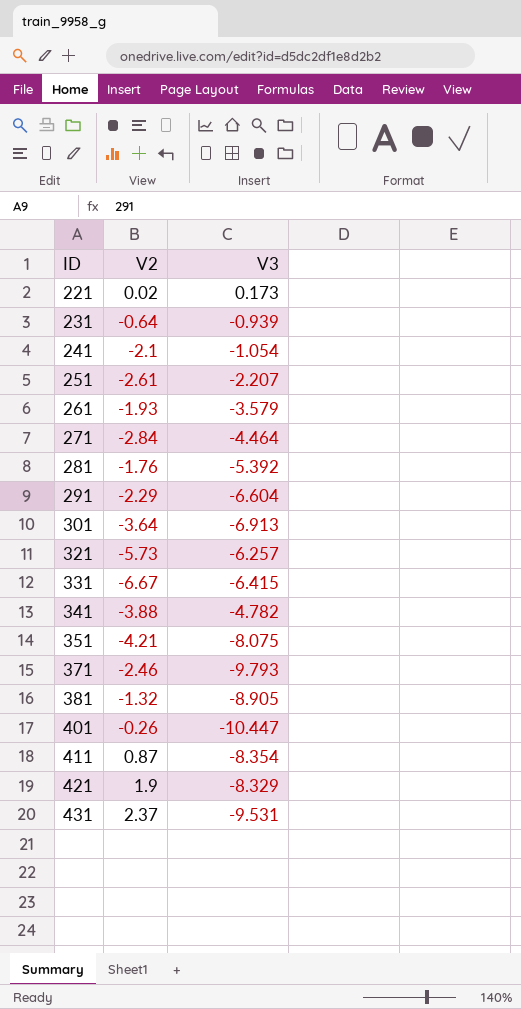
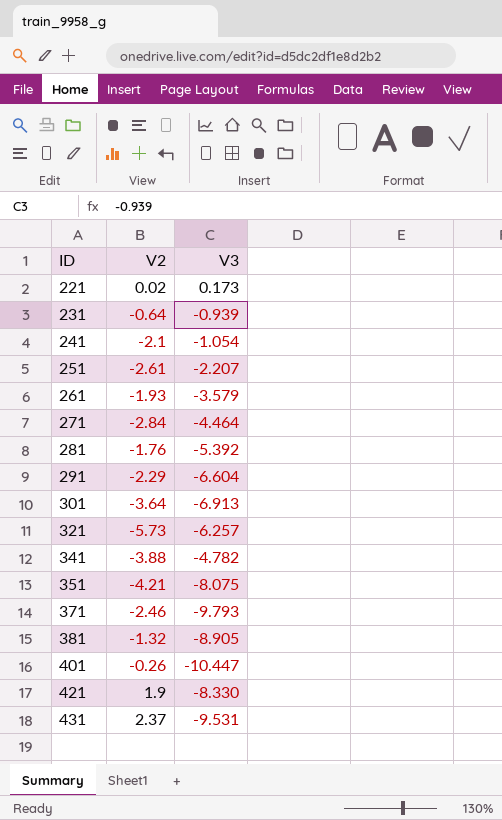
row 331: -6.67 | -6.415 -> none
row 411: 0.87 | -8.354 -> none
421 | V3: -8.329 -> -8.330

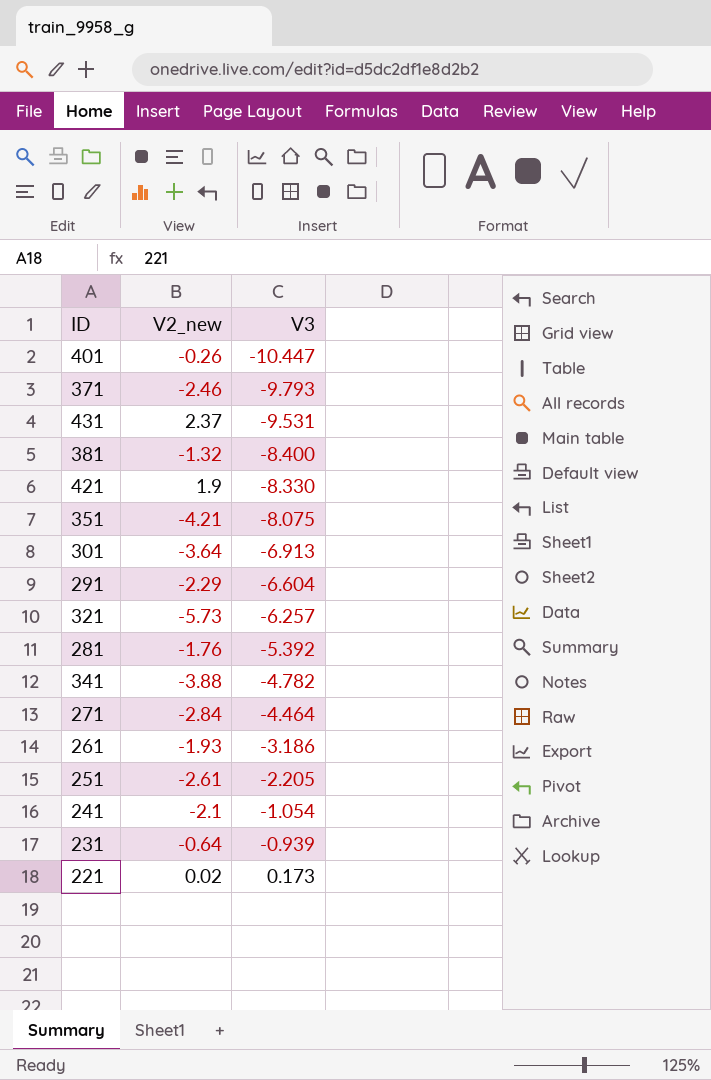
row order: ID ascending -> V3 ascending
column name: V2 -> V2_new
381 | V3: -8.905 -> -8.400
261 | V3: -3.579 -> -3.186
251 | V3: -2.207 -> -2.205

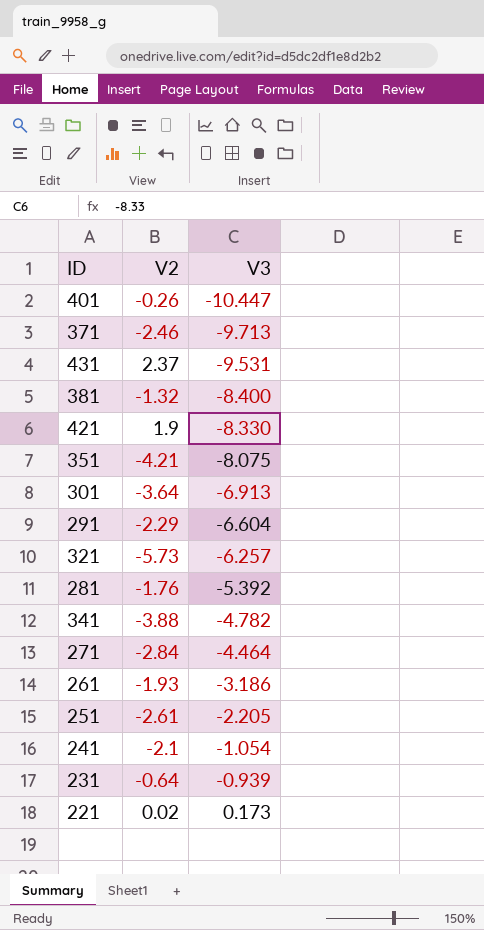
column name: V2_new -> V2
371 | V3: -9.793 -> -9.713

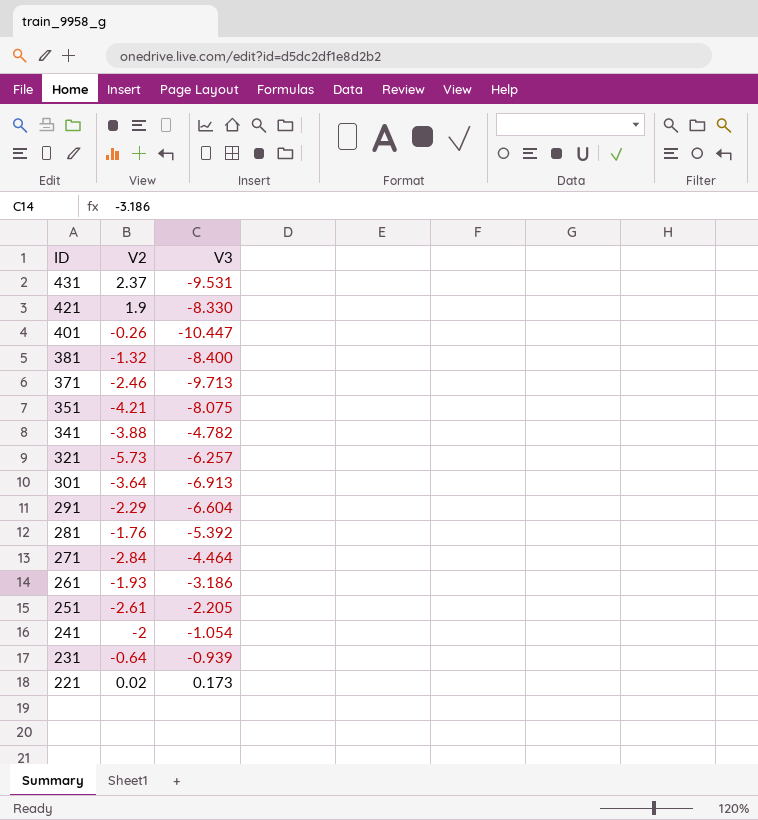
row order: V3 ascending -> ID descending
241 | V2: -2.1 -> -2

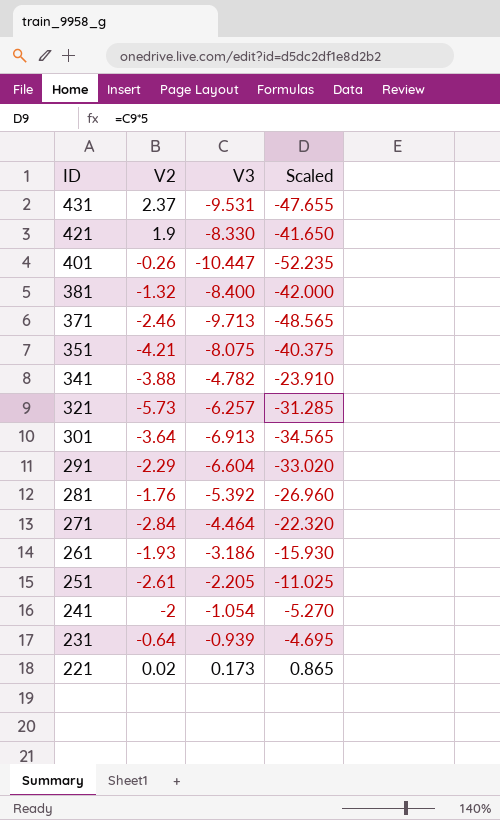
column Scaled | formula: none -> [V3] * 5

